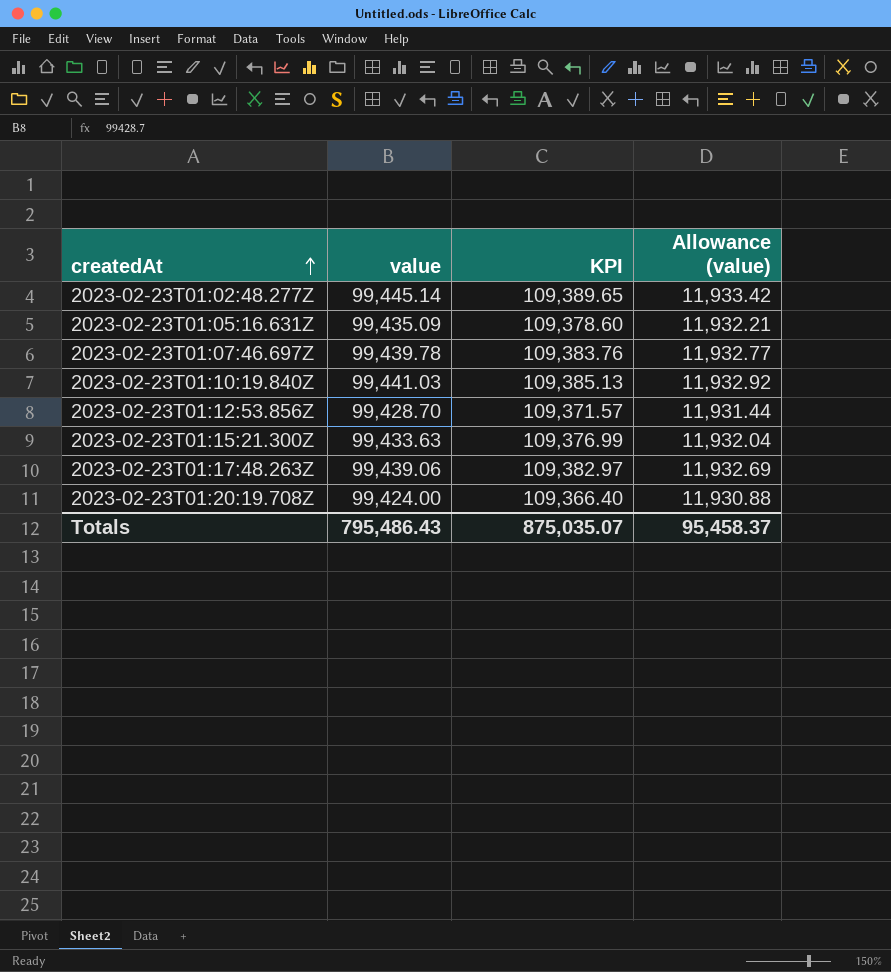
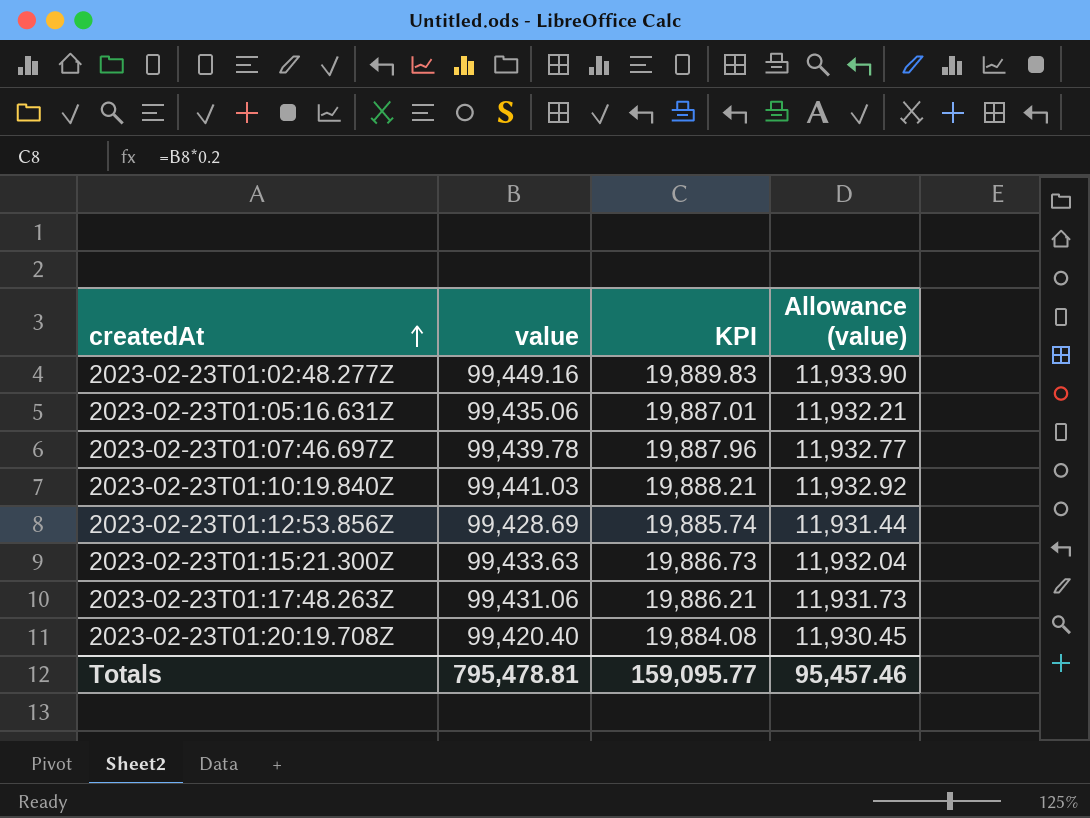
column KPI | formula: [value] * 1.1 -> [value] * 0.2
2023-02-23T01:02:48.277Z | value: 99,445.14 -> 99,449.16
2023-02-23T01:02:48.277Z | Allowance (value): 11,933.42 -> 11,933.90
2023-02-23T01:05:16.631Z | value: 99,435.09 -> 99,435.06
2023-02-23T01:12:53.856Z | value: 99,428.70 -> 99,428.69
2023-02-23T01:17:48.263Z | value: 99,439.06 -> 99,431.06
2023-02-23T01:17:48.263Z | Allowance (value): 11,932.69 -> 11,931.73
2023-02-23T01:20:19.708Z | value: 99,424.00 -> 99,420.40
2023-02-23T01:20:19.708Z | Allowance (value): 11,930.88 -> 11,930.45
Totals | value: 795,486.43 -> 795,478.81
Totals | KPI: 875,035.07 -> 159,095.77
Totals | Allowance (value): 95,458.37 -> 95,457.46

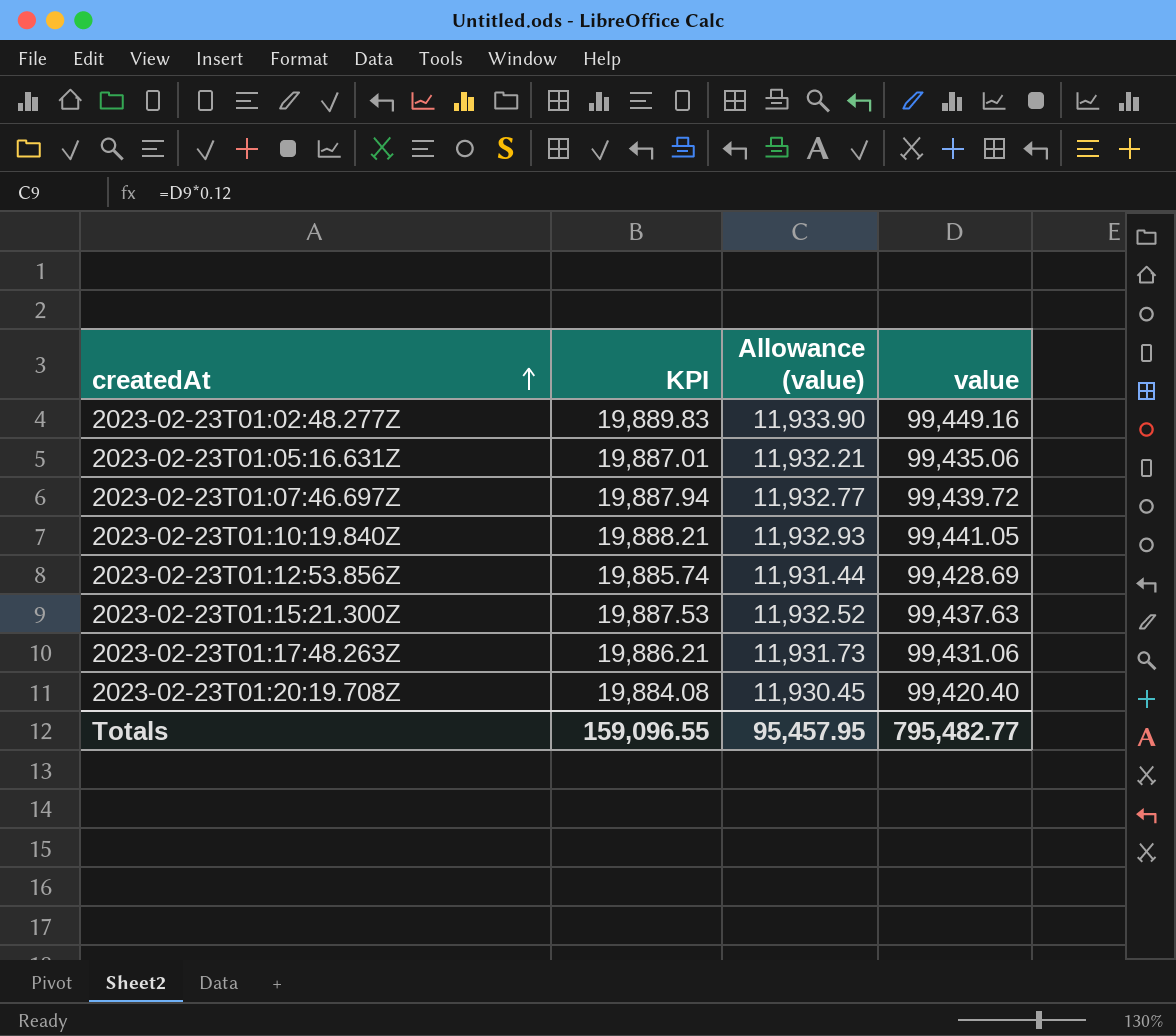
column value | position: 2 -> 4
2023-02-23T01:07:46.697Z | KPI: 19,887.96 -> 19,887.94
2023-02-23T01:07:46.697Z | value: 99,439.78 -> 99,439.72
2023-02-23T01:10:19.840Z | Allowance (value): 11,932.92 -> 11,932.93
2023-02-23T01:10:19.840Z | value: 99,441.03 -> 99,441.05
2023-02-23T01:15:21.300Z | KPI: 19,886.73 -> 19,887.53
2023-02-23T01:15:21.300Z | Allowance (value): 11,932.04 -> 11,932.52
2023-02-23T01:15:21.300Z | value: 99,433.63 -> 99,437.63
Totals | KPI: 159,095.77 -> 159,096.55
Totals | Allowance (value): 95,457.46 -> 95,457.95
Totals | value: 795,478.81 -> 795,482.77

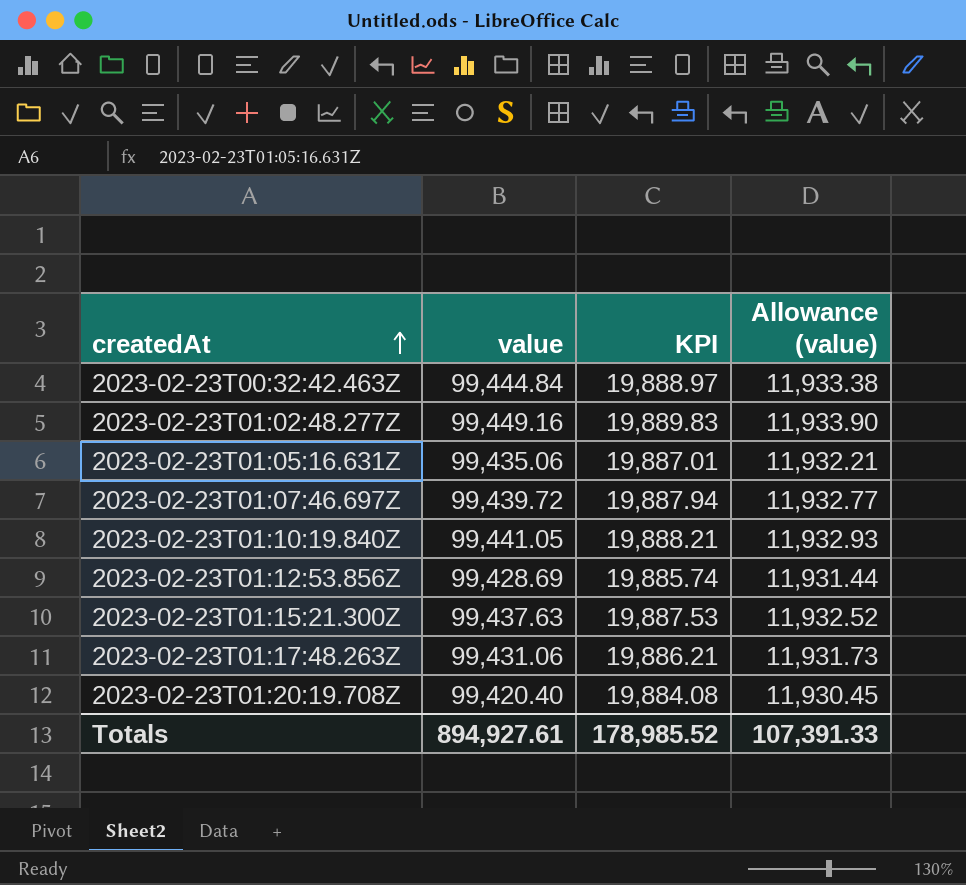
column value | position: 4 -> 2
row 2023-02-23T00:32:42.463Z: none -> 99,444.84 | 19,888.97 | 11,933.38
Totals | value: 795,482.77 -> 894,927.61
Totals | KPI: 159,096.55 -> 178,985.52
Totals | Allowance (value): 95,457.95 -> 107,391.33

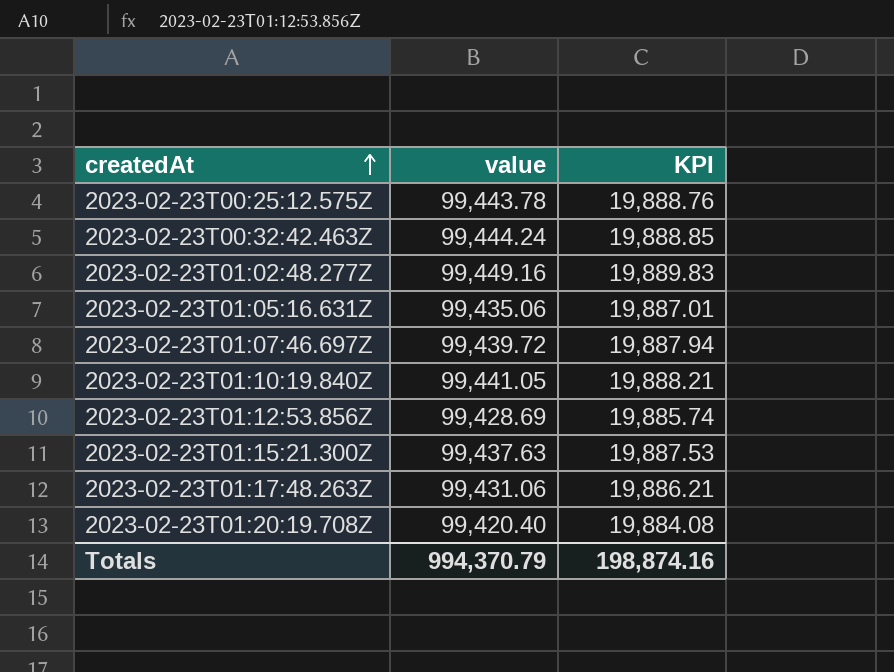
column Allowance (value) | formula: [value] * 0.12 -> none
row 2023-02-23T00:25:12.575Z: none -> 99,443.78 | 19,888.76
2023-02-23T00:32:42.463Z | value: 99,444.84 -> 99,444.24
2023-02-23T00:32:42.463Z | KPI: 19,888.97 -> 19,888.85
Totals | value: 894,927.61 -> 994,370.79
Totals | KPI: 178,985.52 -> 198,874.16

